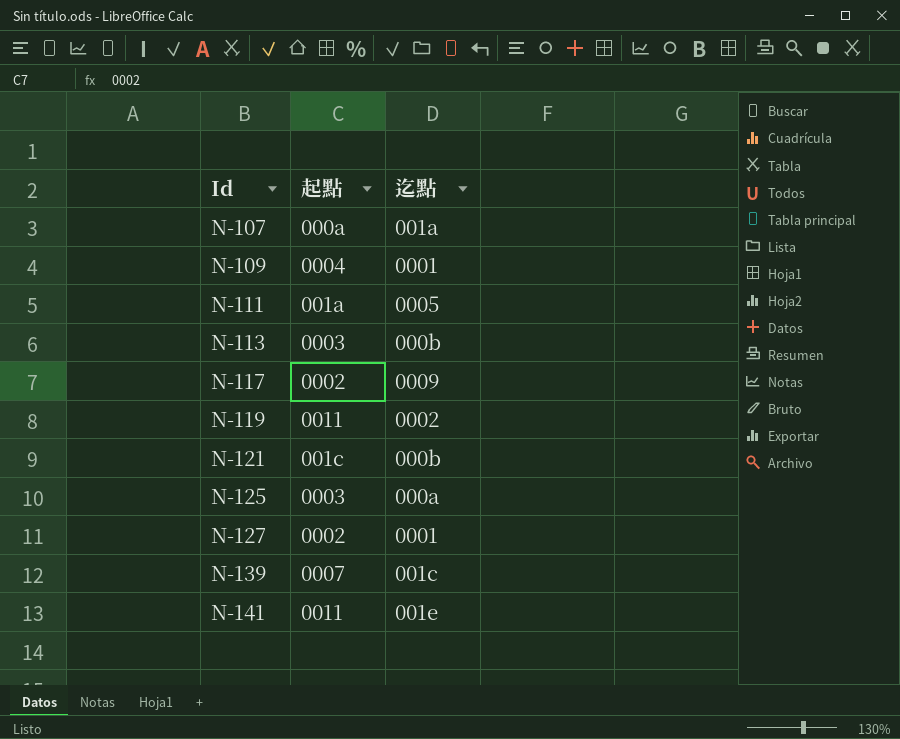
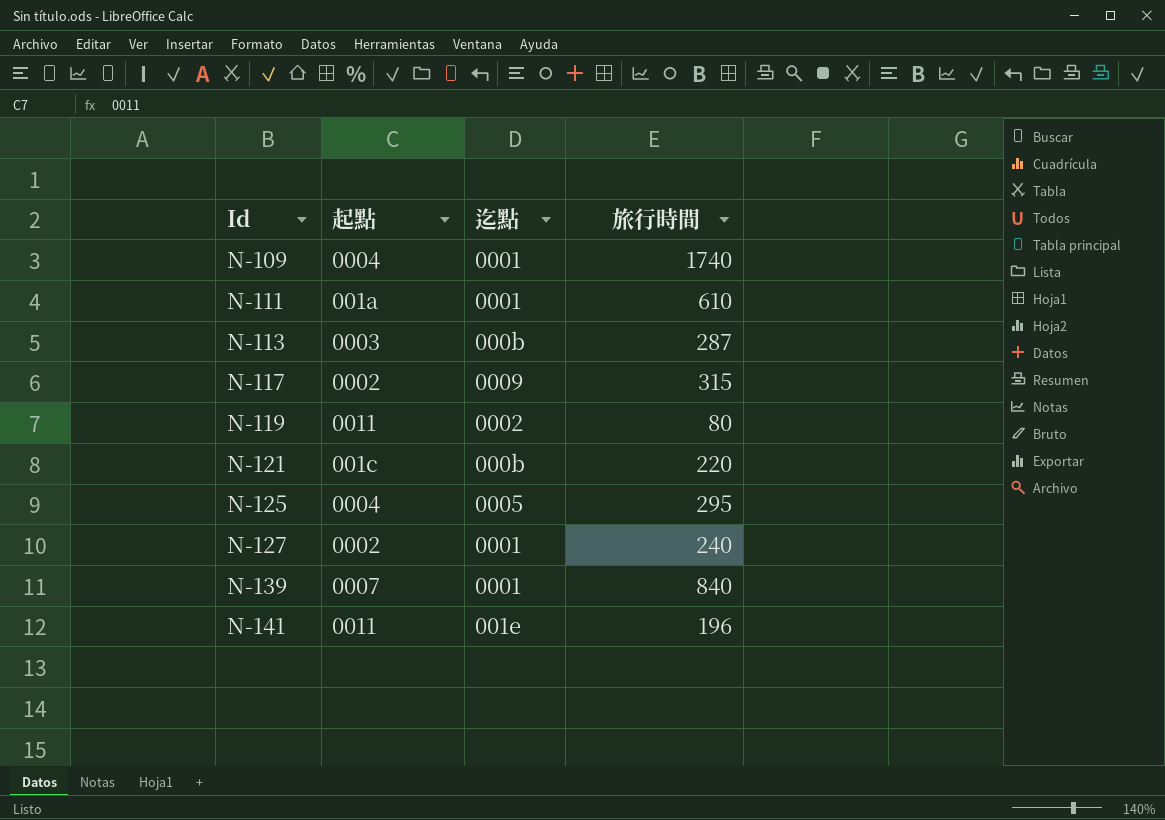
column 旅行時間 | position: none -> 4
row N-107: 000a | 001a -> none
N-111 | 迄點: 0005 -> 0001
N-125 | 起點: 0003 -> 0004
N-125 | 迄點: 000a -> 0005
N-139 | 迄點: 001c -> 0001

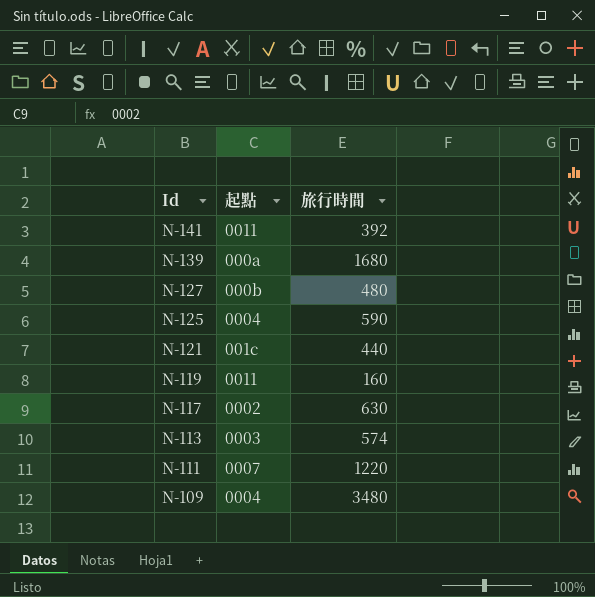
row order: Id ascending -> Id descending
column 迄點 | position: 3 -> none
N-141 | 旅行時間: 196 -> 392
N-139 | 起點: 0007 -> 000a
N-139 | 旅行時間: 840 -> 1680
N-127 | 起點: 0002 -> 000b
N-127 | 旅行時間: 240 -> 480
N-125 | 旅行時間: 295 -> 590
N-121 | 旅行時間: 220 -> 440
N-119 | 旅行時間: 80 -> 160
N-117 | 旅行時間: 315 -> 630
N-113 | 旅行時間: 287 -> 574
N-111 | 起點: 001a -> 0007
N-111 | 旅行時間: 610 -> 1220
N-109 | 旅行時間: 1740 -> 3480

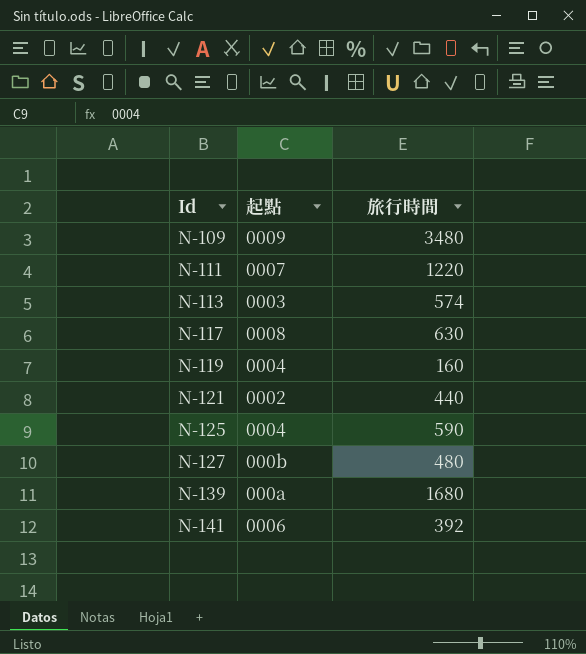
row order: Id descending -> Id ascending
N-109 | 起點: 0004 -> 0009
N-117 | 起點: 0002 -> 0008
N-119 | 起點: 0011 -> 0004
N-121 | 起點: 001c -> 0002
N-141 | 起點: 0011 -> 0006

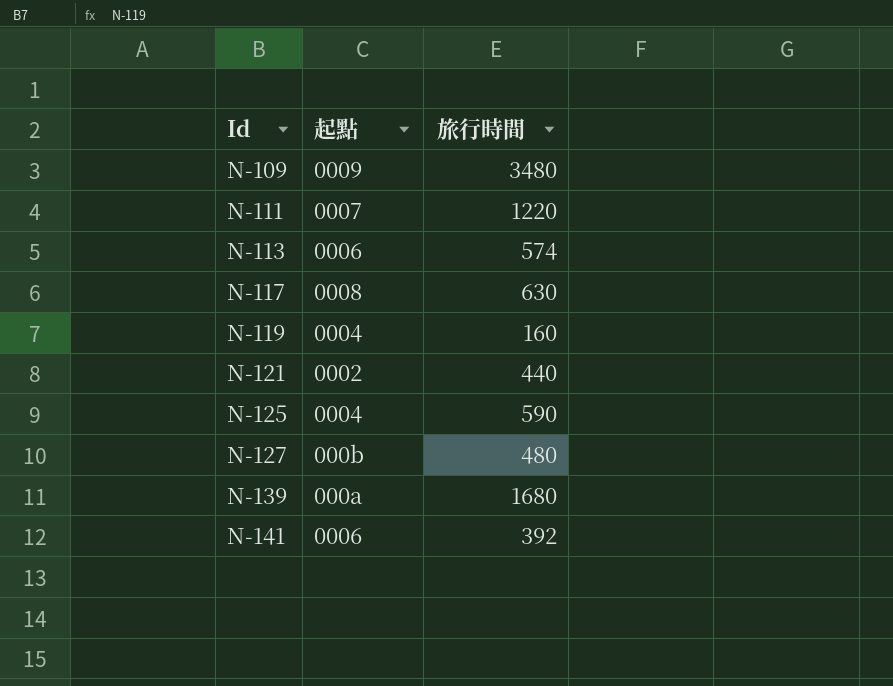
N-113 | 起點: 0003 -> 0006

